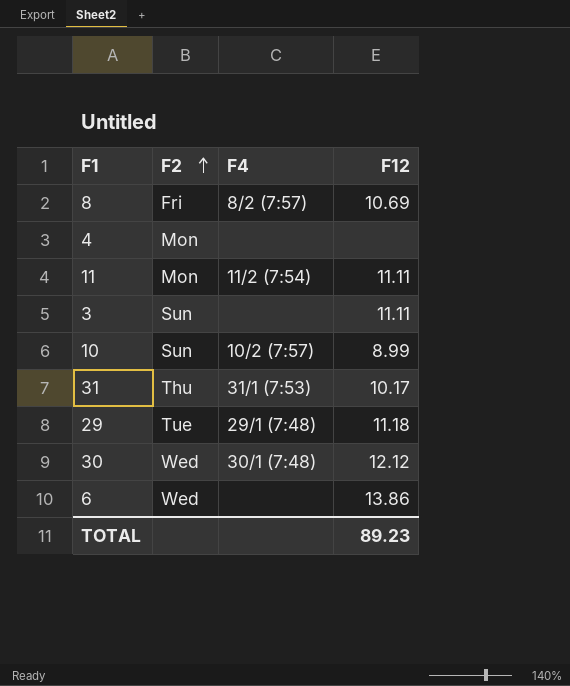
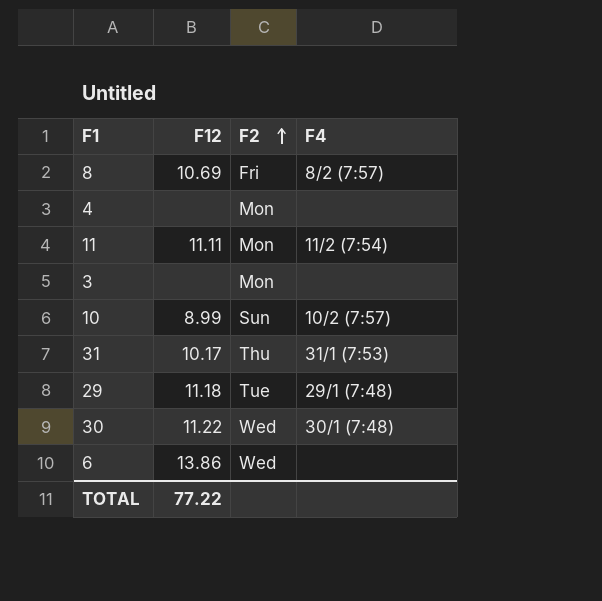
column F12 | position: 4 -> 2
3 | F12: 11.11 -> none
3 | F2: Sun -> Mon
30 | F12: 12.12 -> 11.22
TOTAL | F12: 89.23 -> 77.22

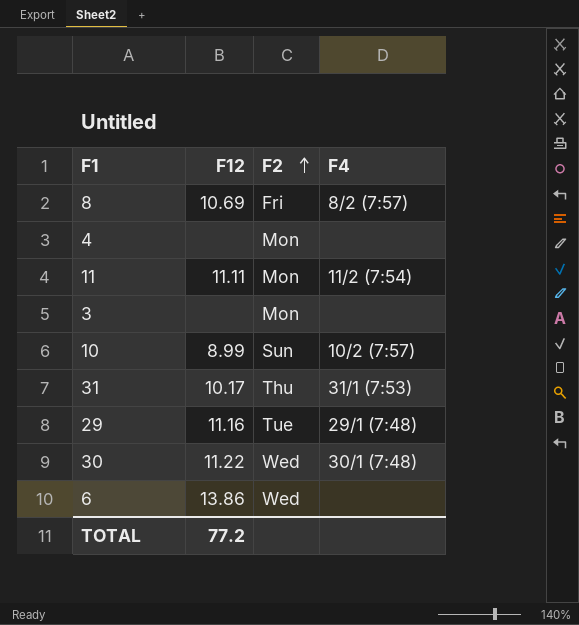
29 | F12: 11.18 -> 11.16
TOTAL | F12: 77.22 -> 77.2

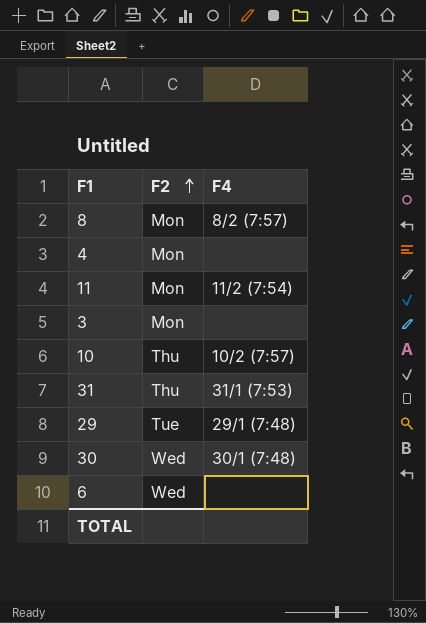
column F12 | position: 2 -> none
8 | F2: Fri -> Mon
10 | F2: Sun -> Thu

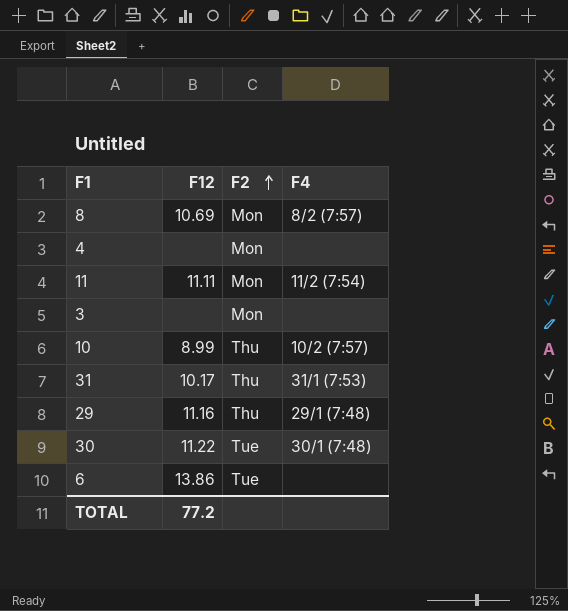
column F12 | position: none -> 2
29 | F2: Tue -> Thu
30 | F2: Wed -> Tue
6 | F2: Wed -> Tue

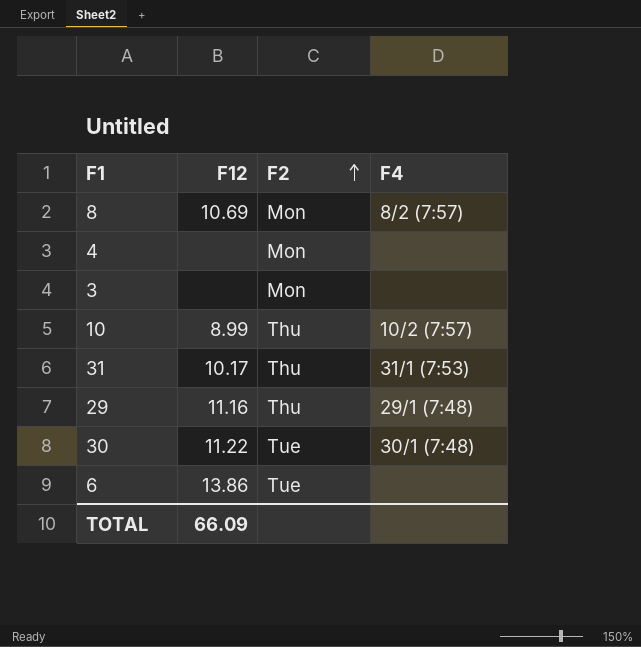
row 11: 11.11 | Mon | 11/2 (7:54) -> none
TOTAL | F12: 77.2 -> 66.09

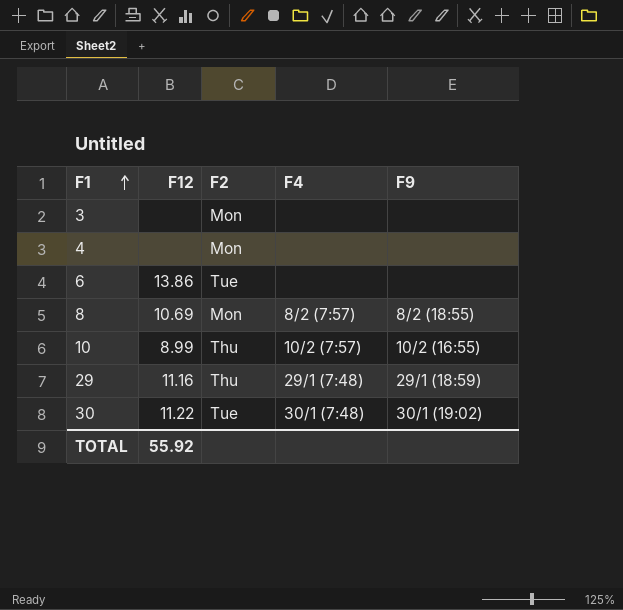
row order: F2 ascending -> F1 ascending
column F9 | position: none -> 5
row 31: 10.17 | Thu | 31/1 (7:53) -> none
TOTAL | F12: 66.09 -> 55.92

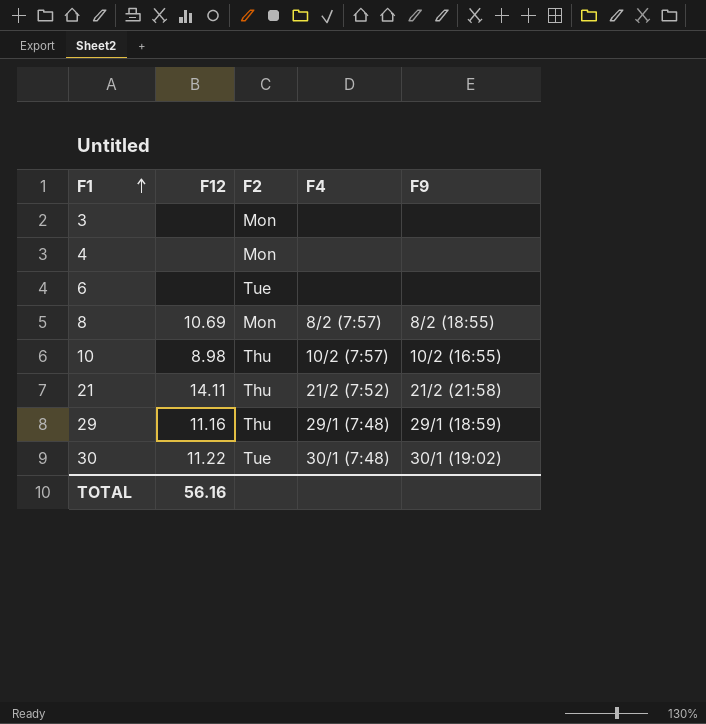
6 | F12: 13.86 -> none
10 | F12: 8.99 -> 8.98
row 21: none -> 14.11 | Thu | 21/2 (7:52) | 21/2 (21:58)
TOTAL | F12: 55.92 -> 56.16

